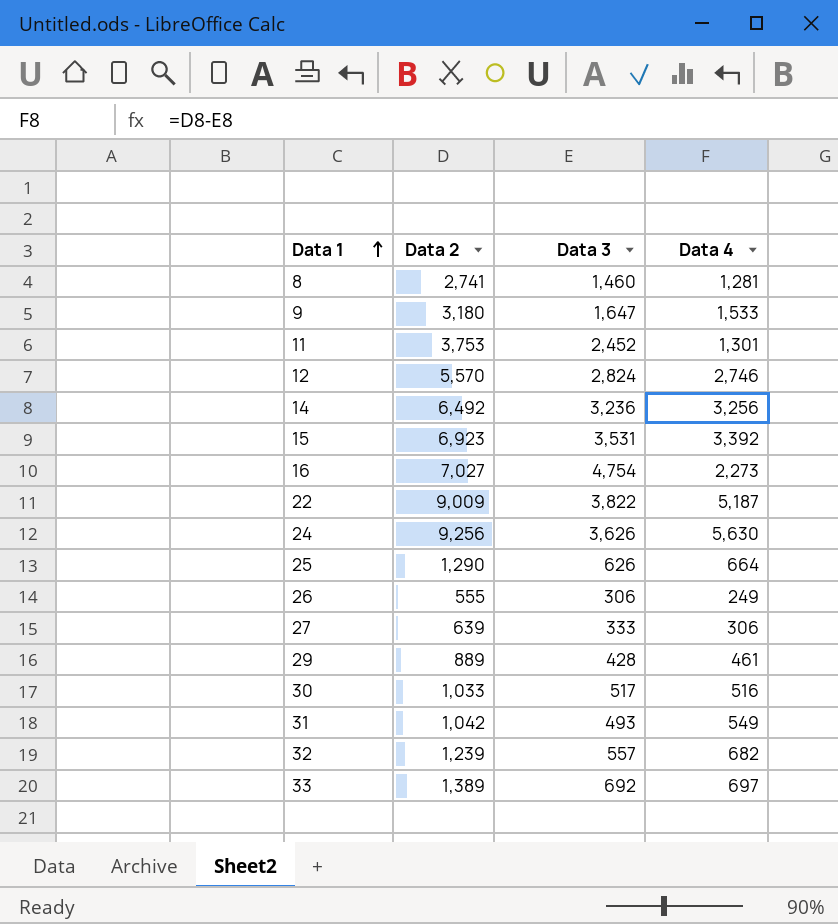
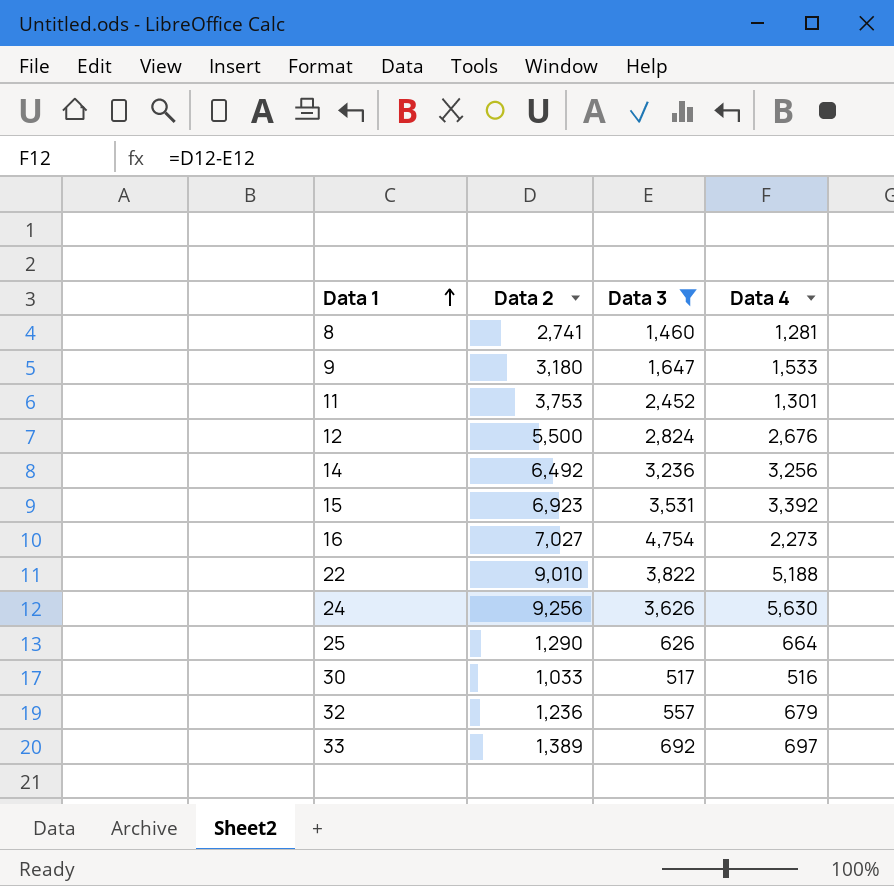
filter: none -> Data 3 >= 517
12 | Data 2: 5,570 -> 5,500
12 | Data 4: 2,746 -> 2,676
22 | Data 2: 9,009 -> 9,010
22 | Data 4: 5,187 -> 5,188
32 | Data 2: 1,239 -> 1,236
32 | Data 4: 682 -> 679

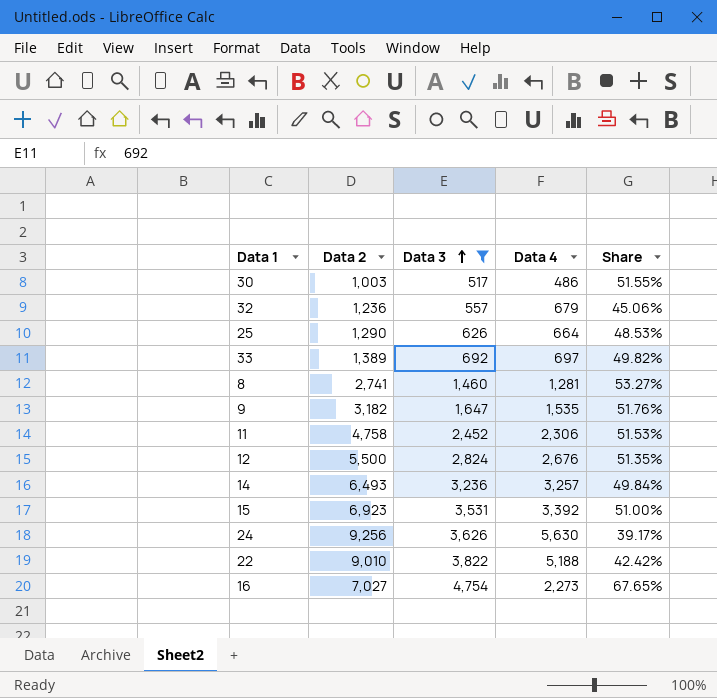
row order: Data 1 ascending -> Data 3 ascending
column Share | formula: none -> [Data 3] / [Data 2]
30 | Data 2: 1,033 -> 1,003
30 | Data 4: 516 -> 486
9 | Data 2: 3,180 -> 3,182
9 | Data 4: 1,533 -> 1,535
11 | Data 2: 3,753 -> 4,758
11 | Data 4: 1,301 -> 2,306
14 | Data 2: 6,492 -> 6,493
14 | Data 4: 3,256 -> 3,257

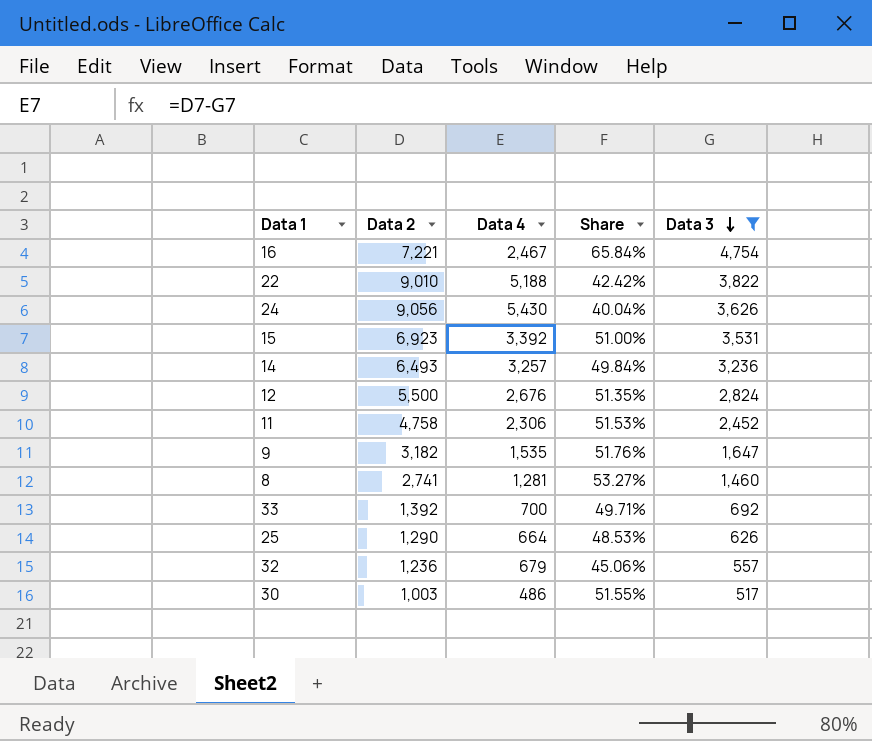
row order: Data 3 ascending -> Data 3 descending
column Data 3 | position: 3 -> 5
16 | Data 2: 7,027 -> 7,221
16 | Data 4: 2,273 -> 2,467
16 | Share: 67.65% -> 65.84%
24 | Data 2: 9,256 -> 9,056
24 | Data 4: 5,630 -> 5,430
24 | Share: 39.17% -> 40.04%
33 | Data 2: 1,389 -> 1,392
33 | Data 4: 697 -> 700
33 | Share: 49.82% -> 49.71%

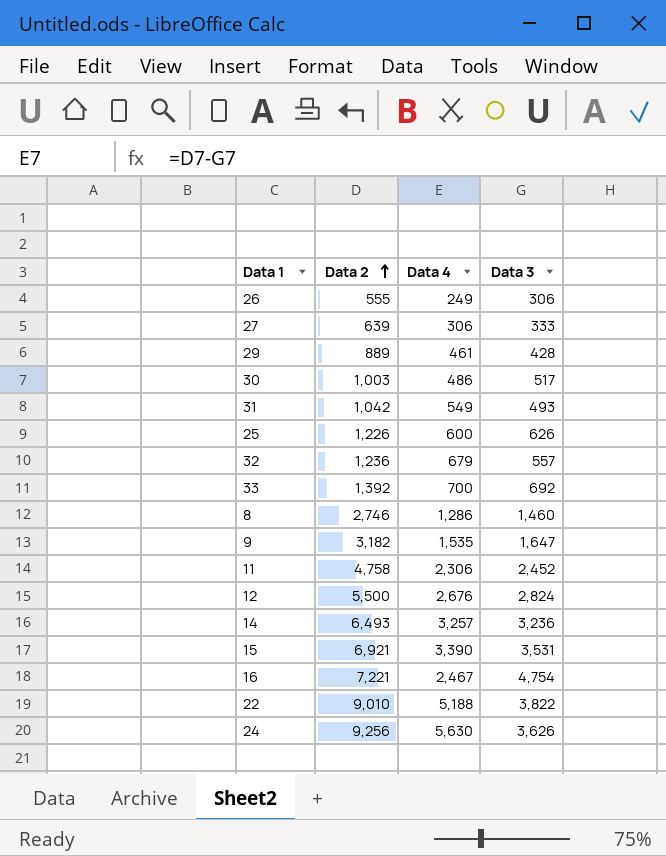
filter: Data 3 >= 517 -> none
row order: Data 3 descending -> Data 2 ascending
column Share | formula: [Data 3] / [Data 2] -> none
25 | Data 2: 1,290 -> 1,226
25 | Data 4: 664 -> 600
8 | Data 2: 2,741 -> 2,746
8 | Data 4: 1,281 -> 1,286
15 | Data 2: 6,923 -> 6,921
15 | Data 4: 3,392 -> 3,390
24 | Data 2: 9,056 -> 9,256
24 | Data 4: 5,430 -> 5,630

